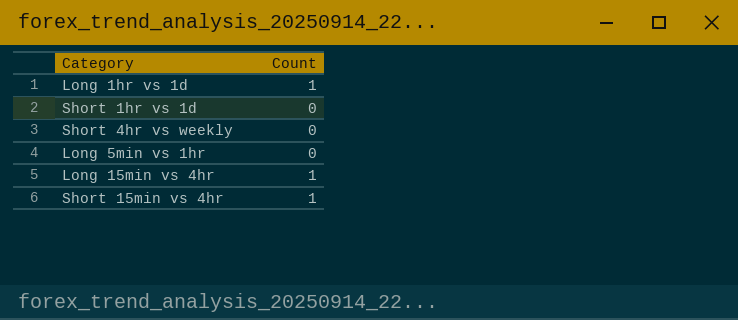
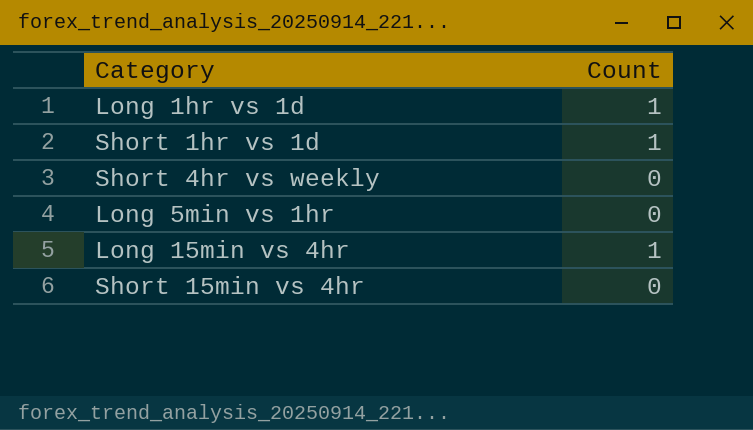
Short 1hr vs 1d | Count: 0 -> 1
Short 15min vs 4hr | Count: 1 -> 0

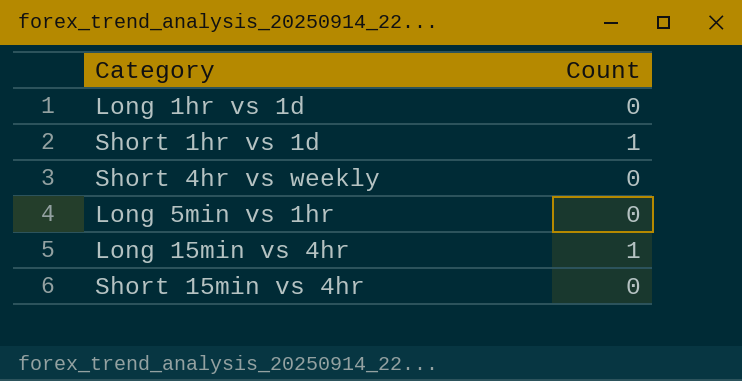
Long 1hr vs 1d | Count: 1 -> 0

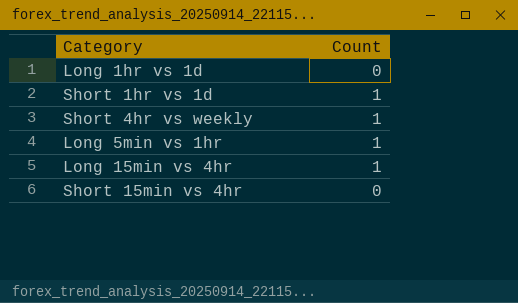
Short 4hr vs weekly | Count: 0 -> 1
Long 5min vs 1hr | Count: 0 -> 1

